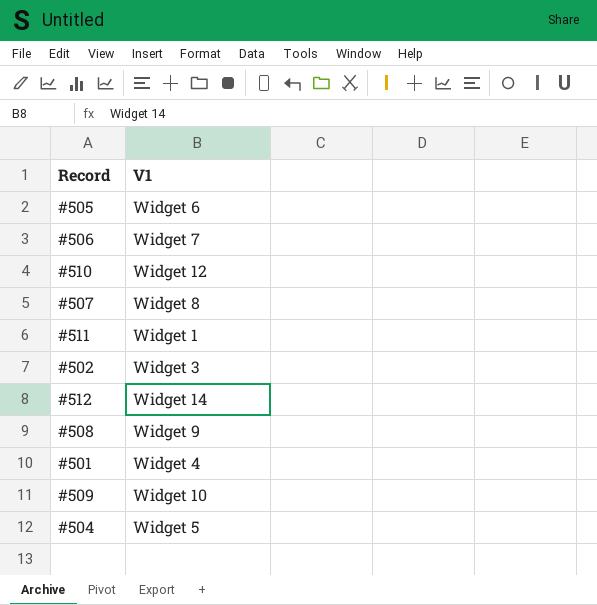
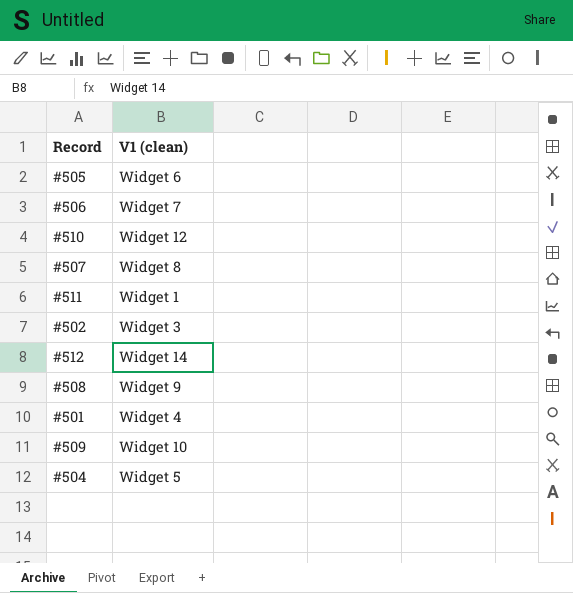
column name: V1 -> V1 (clean)

